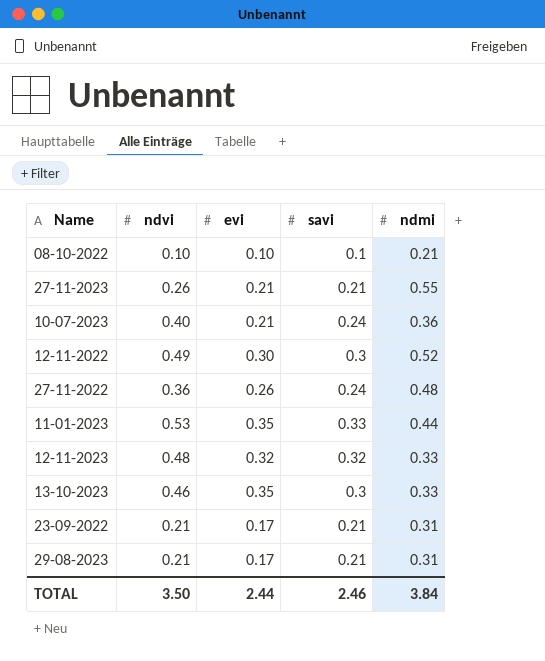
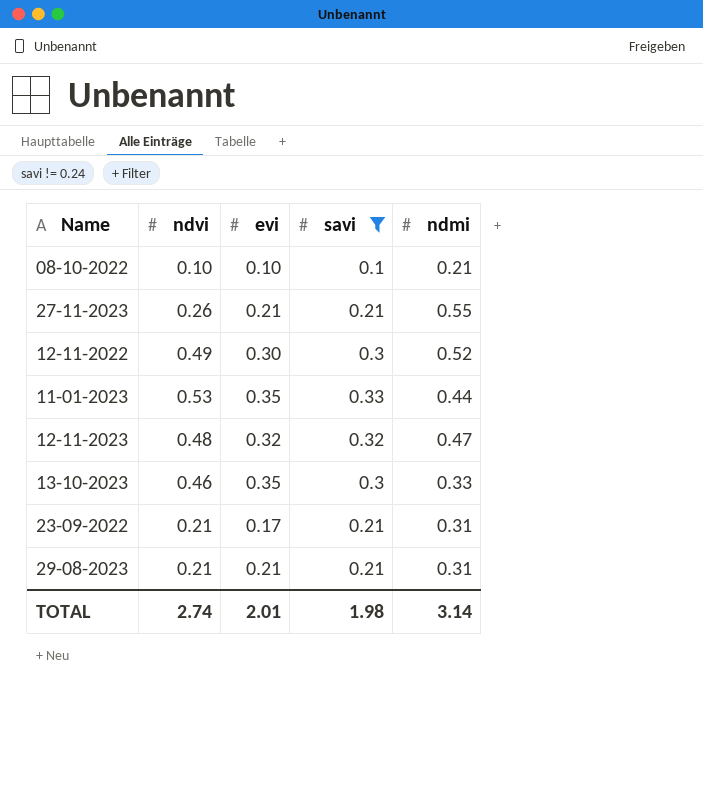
filter: none -> savi != 0.24
12-11-2023 | ndmi: 0.33 -> 0.47
29-08-2023 | evi: 0.17 -> 0.21
TOTAL | ndvi: 3.50 -> 2.74
TOTAL | evi: 2.44 -> 2.01
TOTAL | savi: 2.46 -> 1.98
TOTAL | ndmi: 3.84 -> 3.14

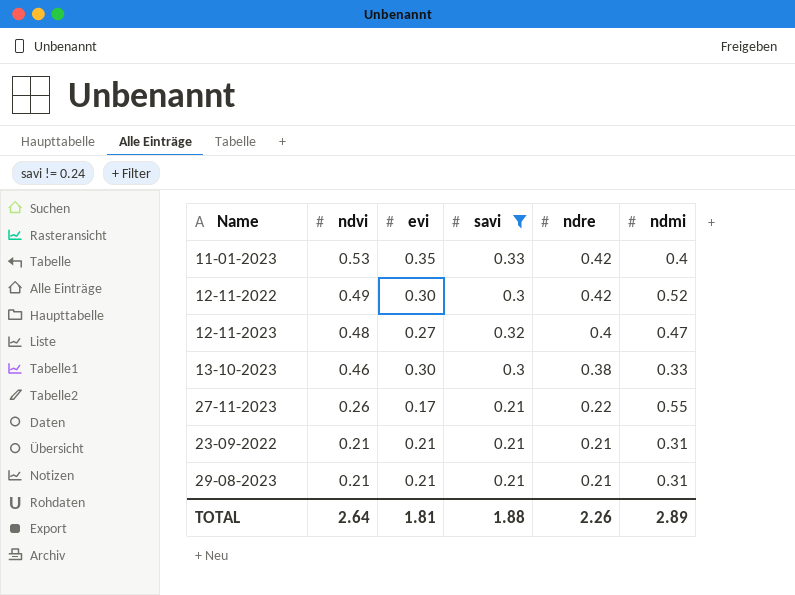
row order: none -> ndvi descending
column ndre | position: none -> 5
row 08-10-2022: 0.10 | 0.10 | 0.1 | 0.21 -> none
11-01-2023 | ndmi: 0.44 -> 0.4
12-11-2023 | evi: 0.32 -> 0.27
13-10-2023 | evi: 0.35 -> 0.30
27-11-2023 | evi: 0.21 -> 0.17
23-09-2022 | evi: 0.17 -> 0.21
TOTAL | ndvi: 2.74 -> 2.64
TOTAL | evi: 2.01 -> 1.81
TOTAL | savi: 1.98 -> 1.88
TOTAL | ndmi: 3.14 -> 2.89

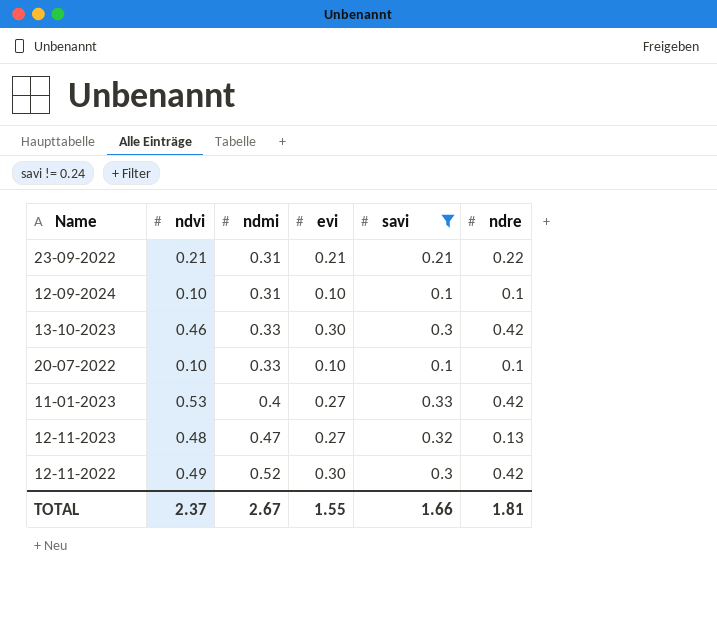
row order: ndvi descending -> ndmi ascending
column ndmi | position: 6 -> 3
row 27-11-2023: 0.26 | 0.17 | 0.21 | 0.22 | 0.55 -> none
row 29-08-2023: 0.21 | 0.21 | 0.21 | 0.21 | 0.31 -> none
23-09-2022 | ndre: 0.21 -> 0.22
row 12-09-2024: none -> 0.10 | 0.31 | 0.10 | 0.1 | 0.1
13-10-2023 | ndre: 0.38 -> 0.42
row 20-07-2022: none -> 0.10 | 0.33 | 0.10 | 0.1 | 0.1
11-01-2023 | evi: 0.35 -> 0.27
12-11-2023 | ndre: 0.4 -> 0.13
TOTAL | ndvi: 2.64 -> 2.37
TOTAL | ndmi: 2.89 -> 2.67
TOTAL | evi: 1.81 -> 1.55
TOTAL | savi: 1.88 -> 1.66
TOTAL | ndre: 2.26 -> 1.81

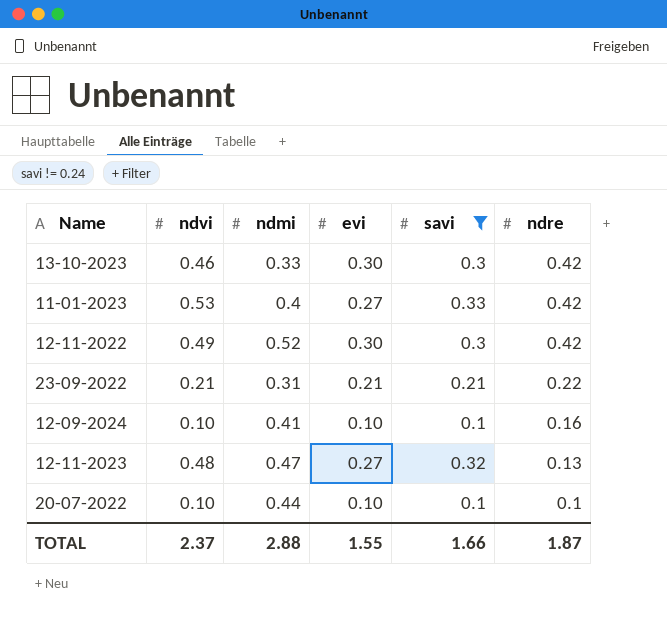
row order: ndmi ascending -> ndre descending
12-09-2024 | ndmi: 0.31 -> 0.41
12-09-2024 | ndre: 0.1 -> 0.16
20-07-2022 | ndmi: 0.33 -> 0.44
TOTAL | ndmi: 2.67 -> 2.88
TOTAL | ndre: 1.81 -> 1.87

